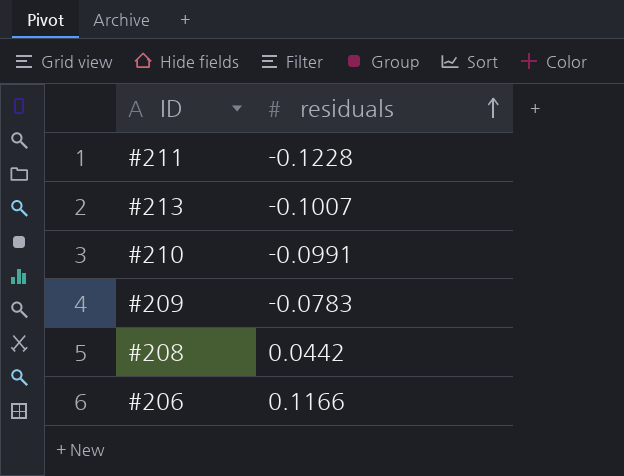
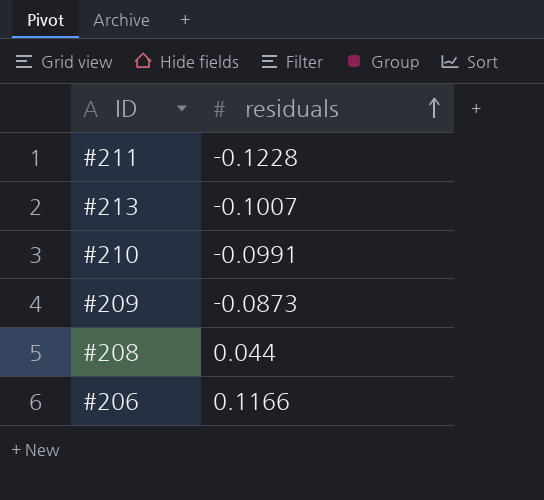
#209 | residuals: -0.0783 -> -0.0873
#208 | residuals: 0.0442 -> 0.044

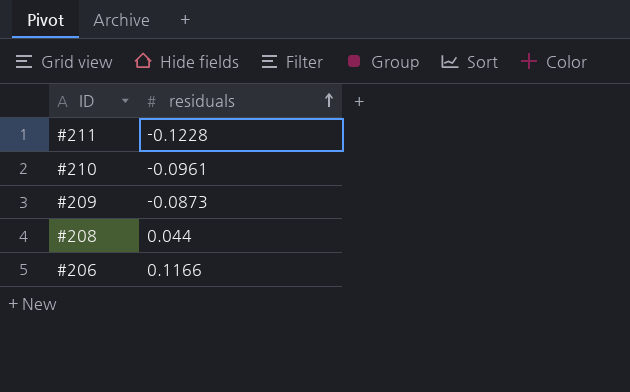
row #213: -0.1007 -> none
#210 | residuals: -0.0991 -> -0.0961

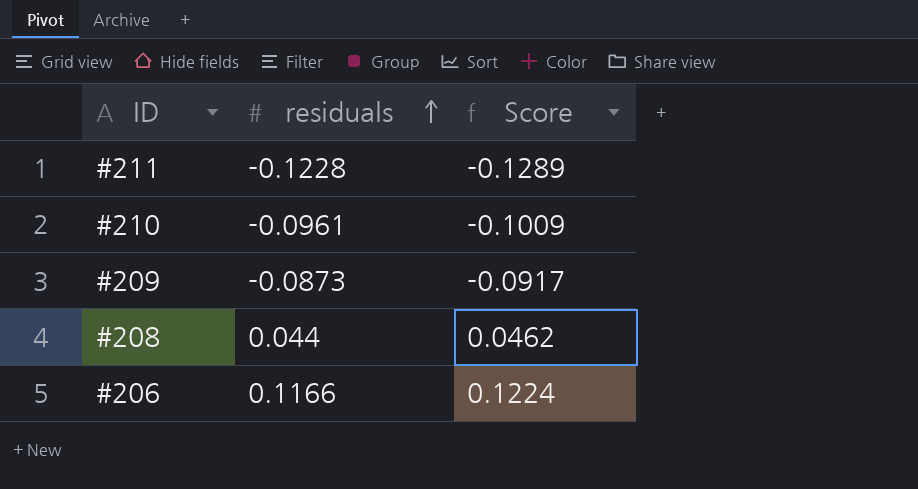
column Score | formula: none -> [residuals] * 1.05

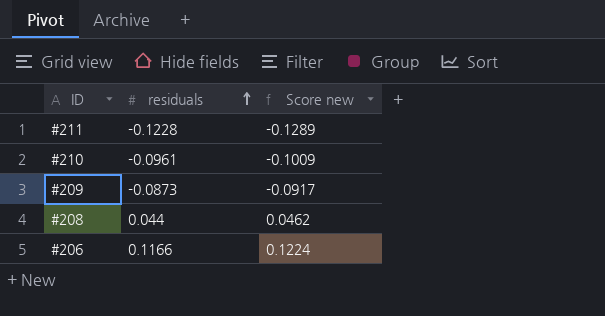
column name: Score -> Score new

